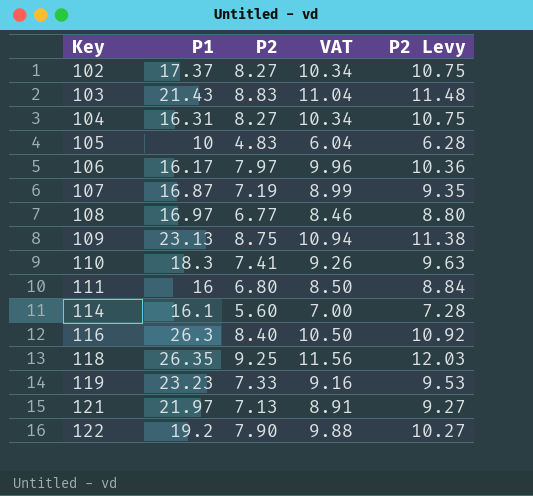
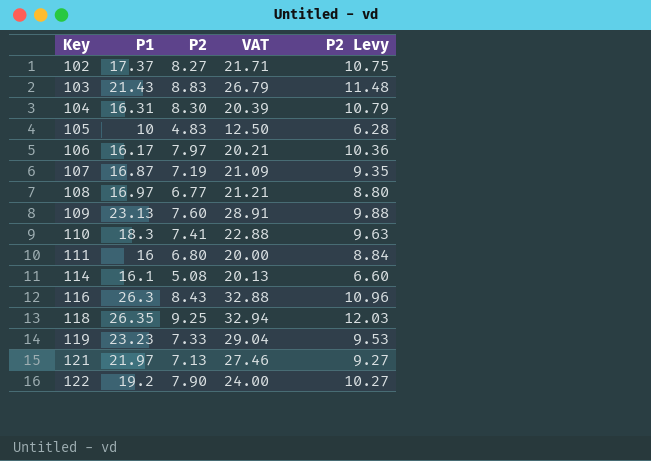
column VAT | formula: [P2] * 1.25 -> [P1] * 1.25
104 | P2: 8.27 -> 8.30
104 | P2 Levy: 10.75 -> 10.79
109 | P2: 8.75 -> 7.60
109 | P2 Levy: 11.38 -> 9.88
114 | P2: 5.60 -> 5.08
114 | P2 Levy: 7.28 -> 6.60
116 | P2: 8.40 -> 8.43
116 | P2 Levy: 10.92 -> 10.96

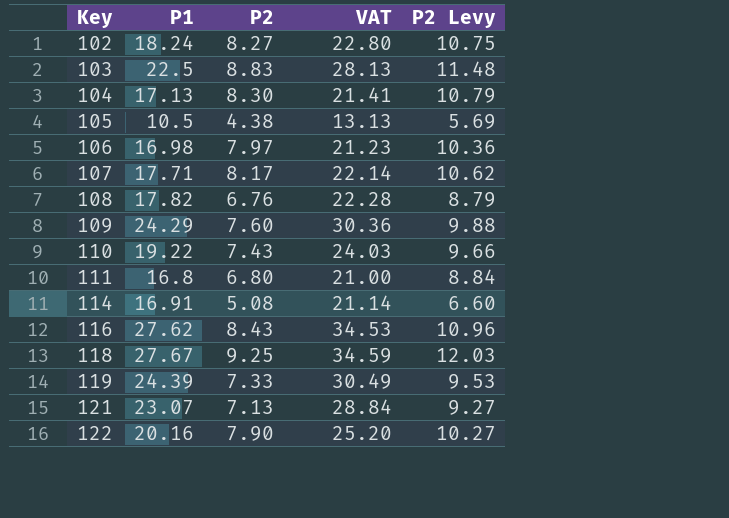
102 | P1: 17.37 -> 18.24
102 | VAT: 21.71 -> 22.80
103 | P1: 21.43 -> 22.5
103 | VAT: 26.79 -> 28.13
104 | P1: 16.31 -> 17.13
104 | VAT: 20.39 -> 21.41
105 | P1: 10 -> 10.5
105 | P2: 4.83 -> 4.38
105 | VAT: 12.50 -> 13.13
105 | P2 Levy: 6.28 -> 5.69
106 | P1: 16.17 -> 16.98
106 | VAT: 20.21 -> 21.23
107 | P1: 16.87 -> 17.71
107 | P2: 7.19 -> 8.17
107 | VAT: 21.09 -> 22.14
107 | P2 Levy: 9.35 -> 10.62
108 | P1: 16.97 -> 17.82
108 | P2: 6.77 -> 6.76
108 | VAT: 21.21 -> 22.28
108 | P2 Levy: 8.80 -> 8.79
109 | P1: 23.13 -> 24.29
109 | VAT: 28.91 -> 30.36
110 | P1: 18.3 -> 19.22
110 | P2: 7.41 -> 7.43
110 | VAT: 22.88 -> 24.03
110 | P2 Levy: 9.63 -> 9.66
111 | P1: 16 -> 16.8
111 | VAT: 20.00 -> 21.00
114 | P1: 16.1 -> 16.91
114 | VAT: 20.13 -> 21.14
116 | P1: 26.3 -> 27.62
116 | VAT: 32.88 -> 34.53
118 | P1: 26.35 -> 27.67
118 | VAT: 32.94 -> 34.59
119 | P1: 23.23 -> 24.39
119 | VAT: 29.04 -> 30.49
121 | P1: 21.97 -> 23.07
121 | VAT: 27.46 -> 28.84
122 | P1: 19.2 -> 20.16
122 | VAT: 24.00 -> 25.20

